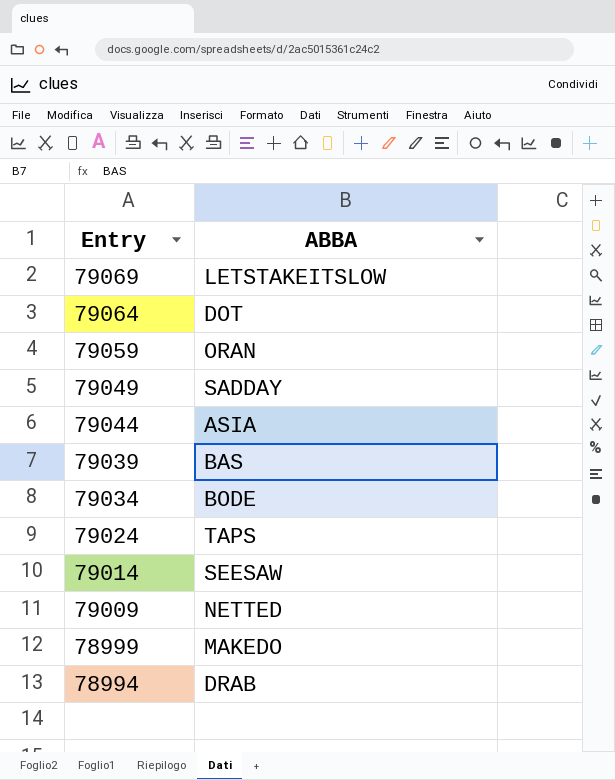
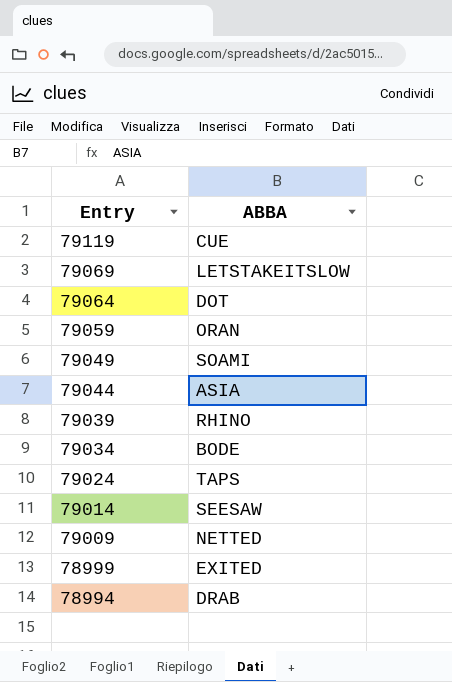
row 79119: none -> CUE
79049 | ABBA: SADDAY -> SOAMI
79039 | ABBA: BAS -> RHINO
78999 | ABBA: MAKEDO -> EXITED

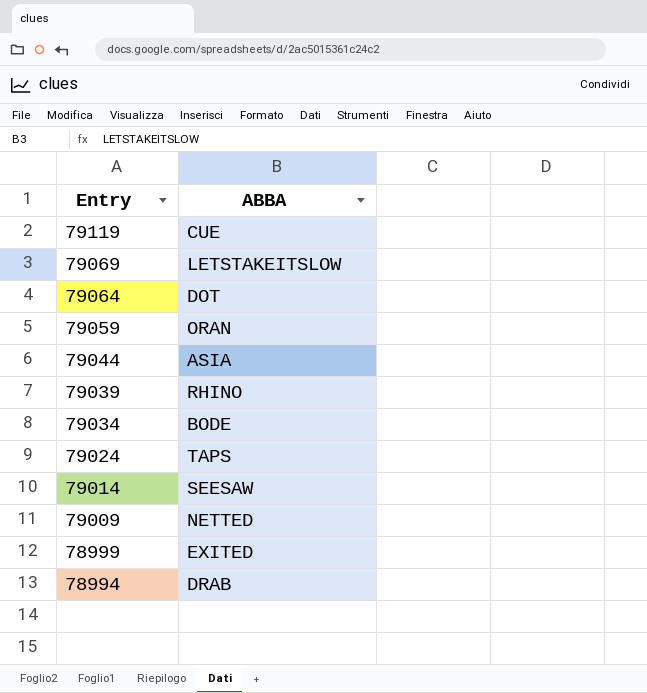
row 79049: SOAMI -> none

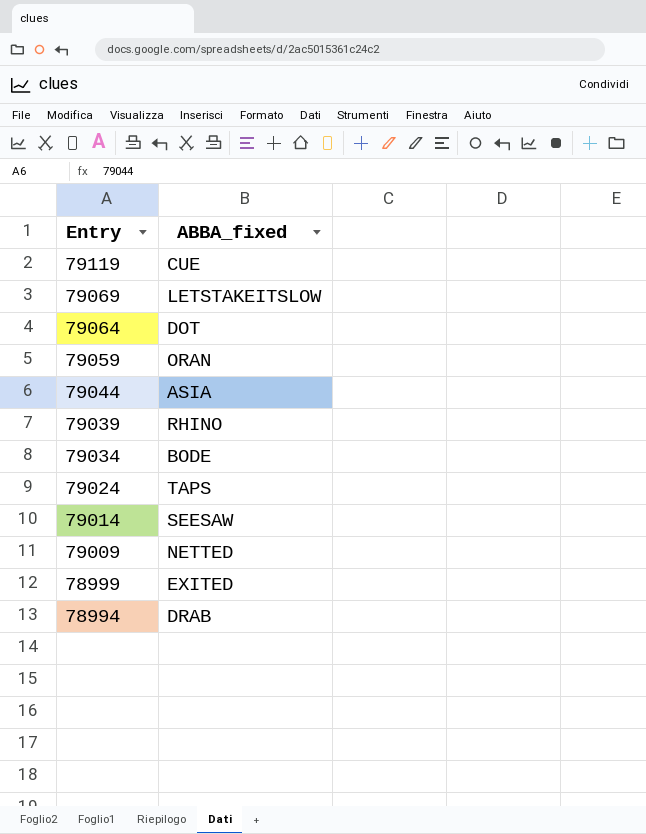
column name: ABBA -> ABBA_fixed

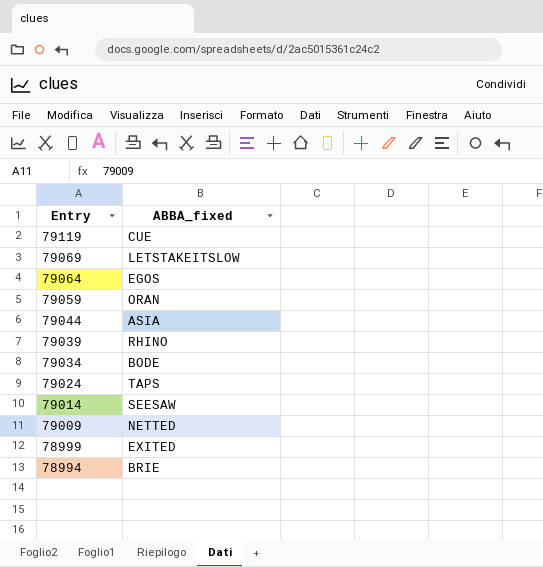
79064 | ABBA_fixed: DOT -> EGOS
78994 | ABBA_fixed: DRAB -> BRIE

